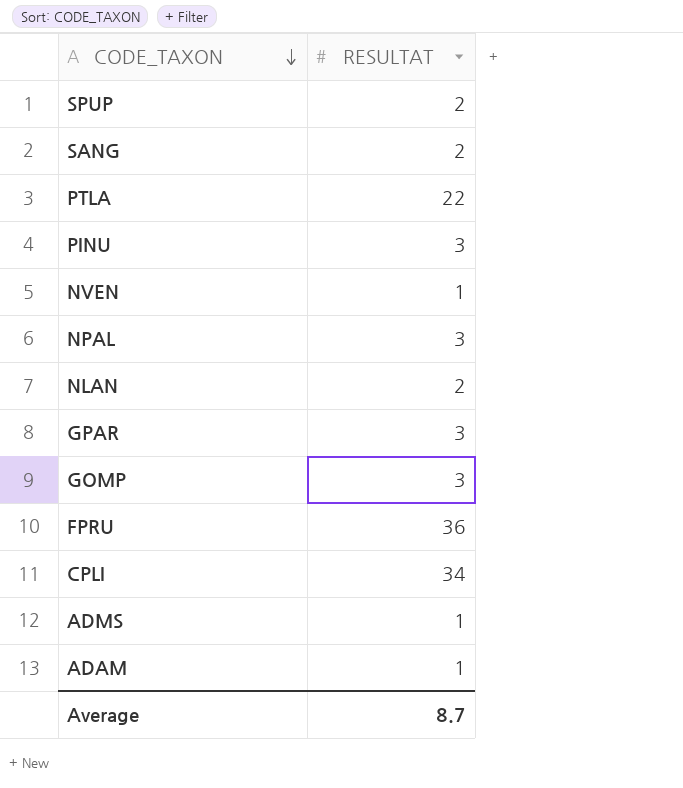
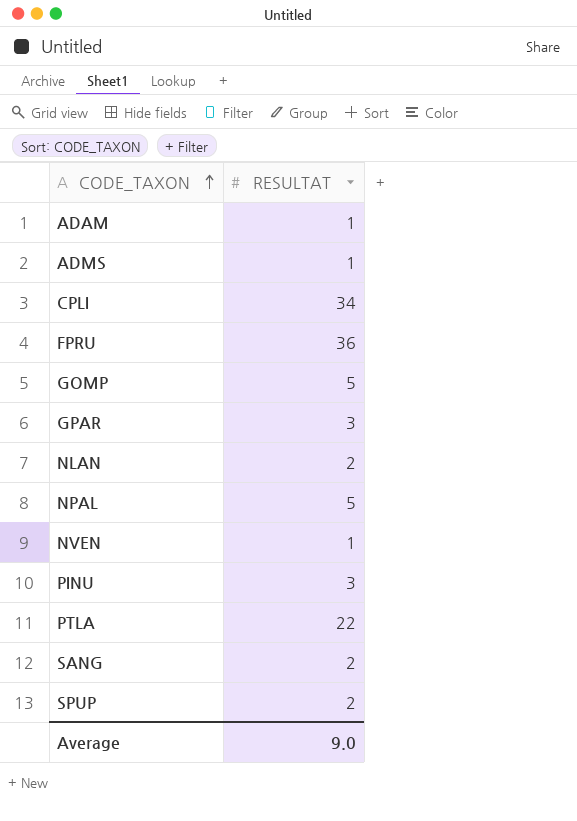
row order: CODE_TAXON descending -> CODE_TAXON ascending
GOMP | RESULTAT: 3 -> 5
NPAL | RESULTAT: 3 -> 5
Average | RESULTAT: 8.7 -> 9.0

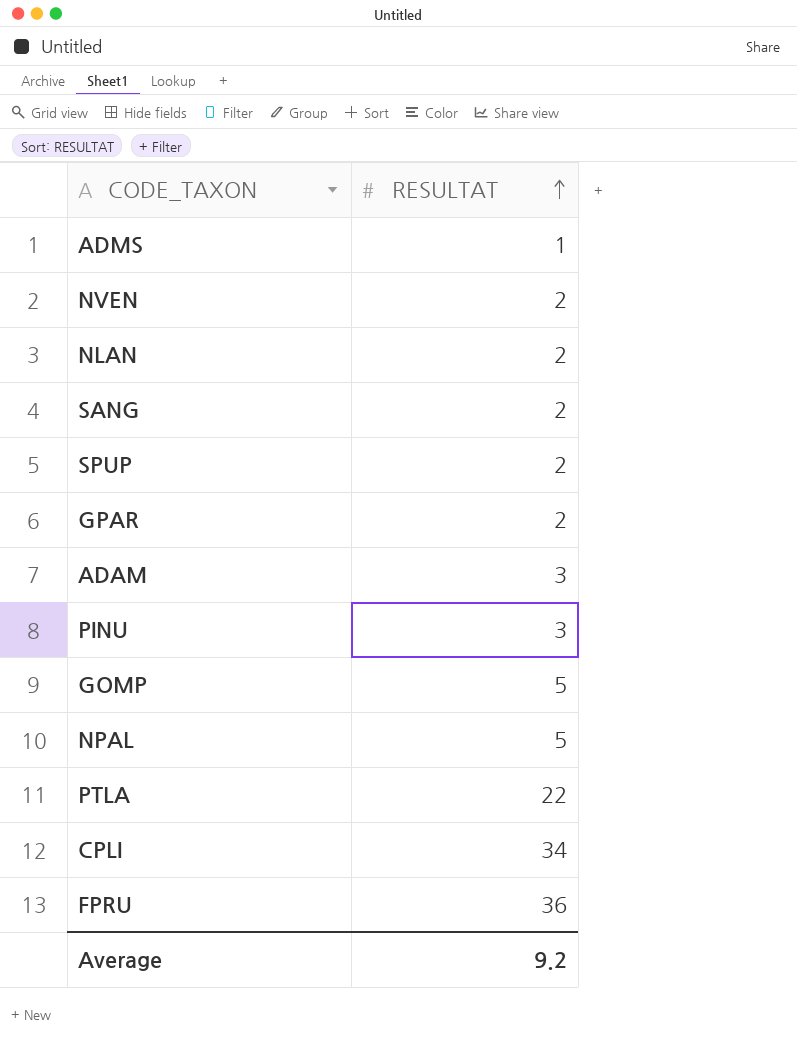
row order: CODE_TAXON ascending -> RESULTAT ascending
NVEN | RESULTAT: 1 -> 2
GPAR | RESULTAT: 3 -> 2
ADAM | RESULTAT: 1 -> 3
Average | RESULTAT: 9.0 -> 9.2

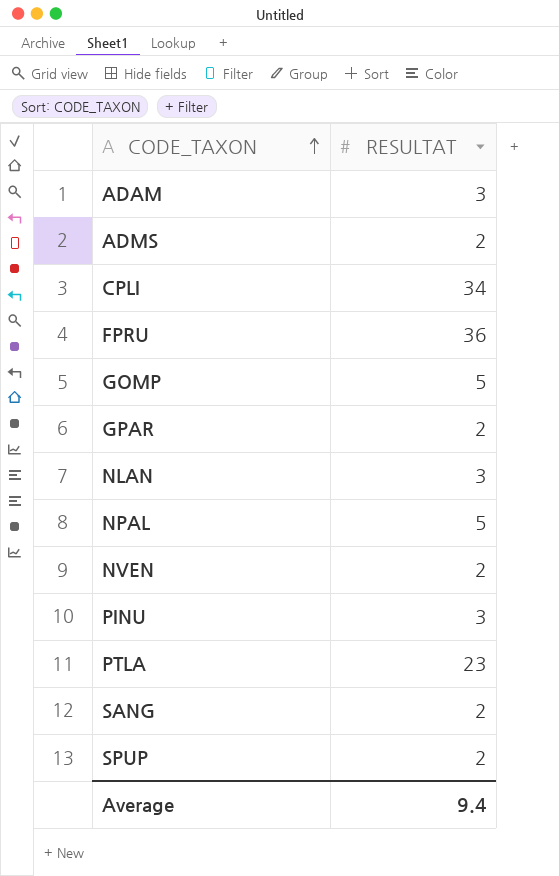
row order: RESULTAT ascending -> CODE_TAXON ascending
ADMS | RESULTAT: 1 -> 2
NLAN | RESULTAT: 2 -> 3
PTLA | RESULTAT: 22 -> 23
Average | RESULTAT: 9.2 -> 9.4

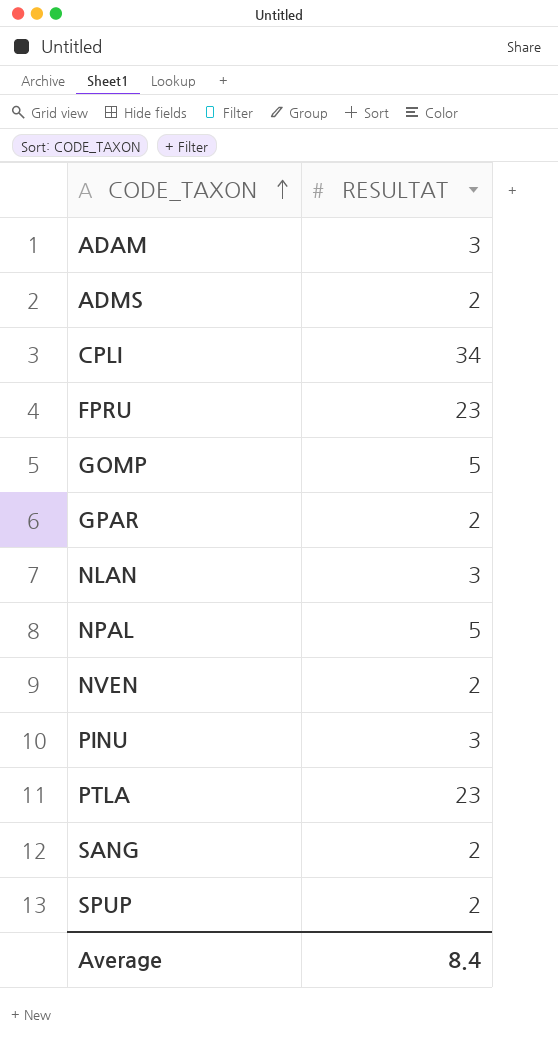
FPRU | RESULTAT: 36 -> 23
Average | RESULTAT: 9.4 -> 8.4

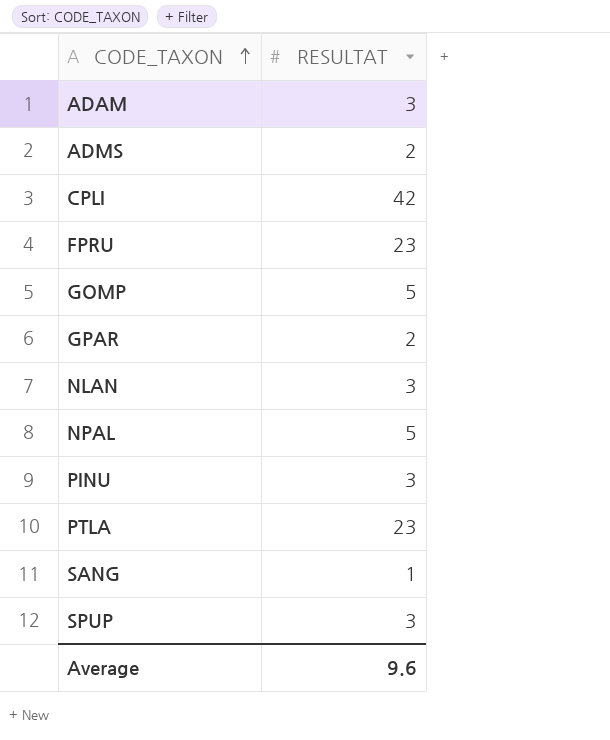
row NVEN: 2 -> none
CPLI | RESULTAT: 34 -> 42
SANG | RESULTAT: 2 -> 1
SPUP | RESULTAT: 2 -> 3
Average | RESULTAT: 8.4 -> 9.6

